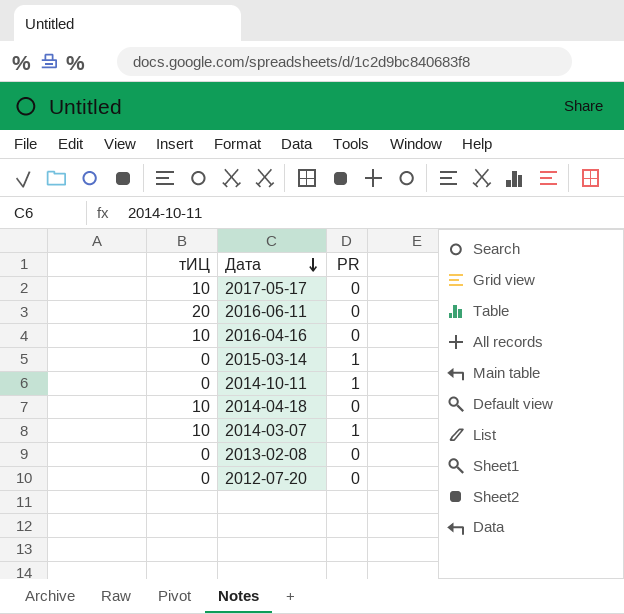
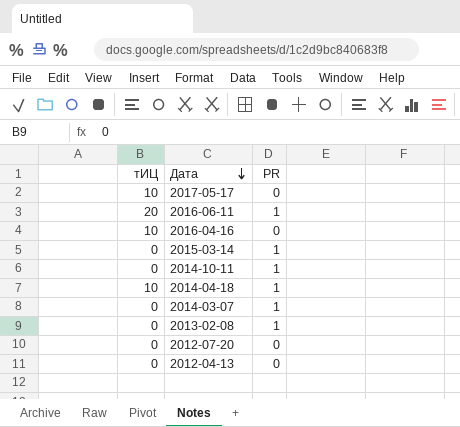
2016-06-11 | PR: 0 -> 1
2014-04-18 | PR: 0 -> 1
2014-03-07 | тИЦ: 10 -> 0
2013-02-08 | PR: 0 -> 1
row 2012-04-13: none -> 0 | 0

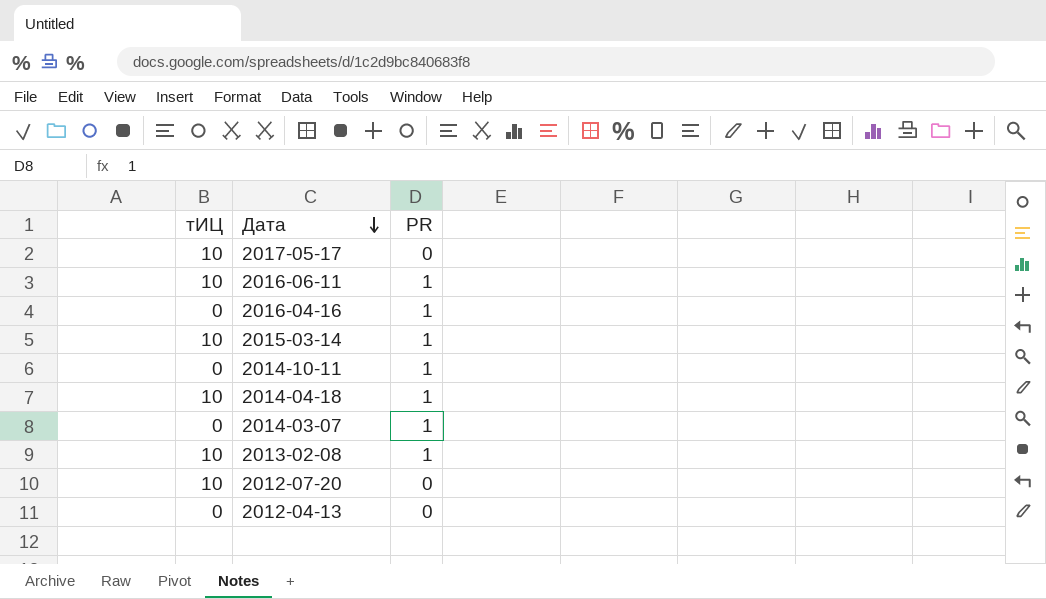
2016-06-11 | тИЦ: 20 -> 10
2016-04-16 | тИЦ: 10 -> 0
2016-04-16 | PR: 0 -> 1
2015-03-14 | тИЦ: 0 -> 10
2013-02-08 | тИЦ: 0 -> 10
2012-07-20 | тИЦ: 0 -> 10

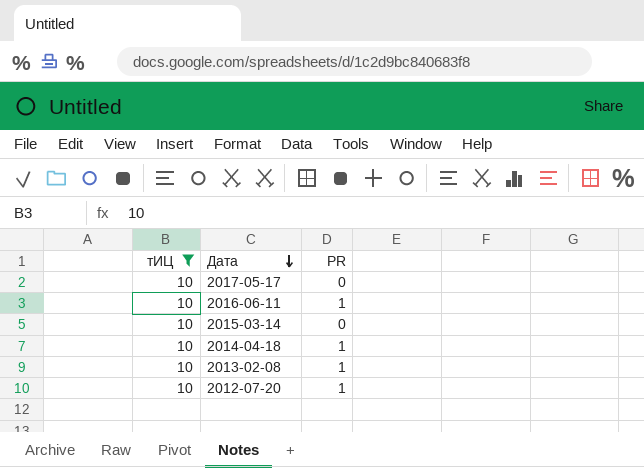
filter: none -> тИЦ = 10
2015-03-14 | PR: 1 -> 0
2012-07-20 | PR: 0 -> 1

